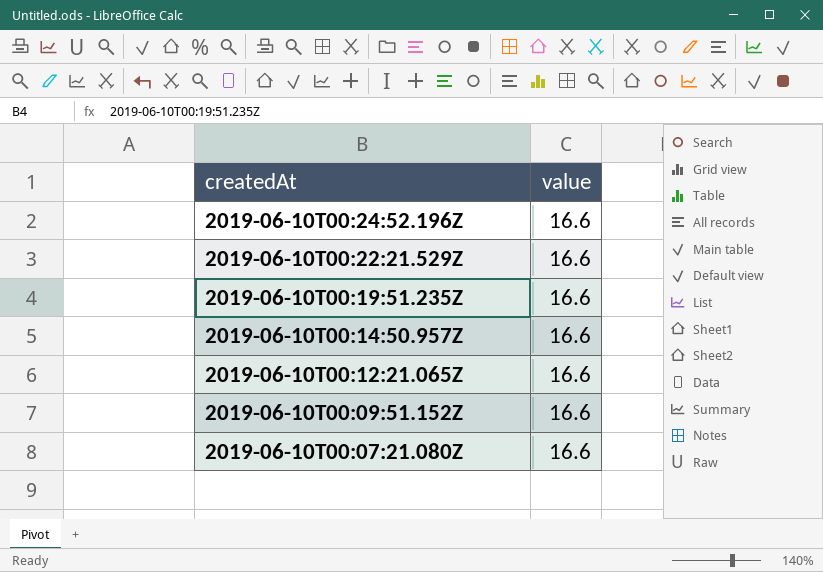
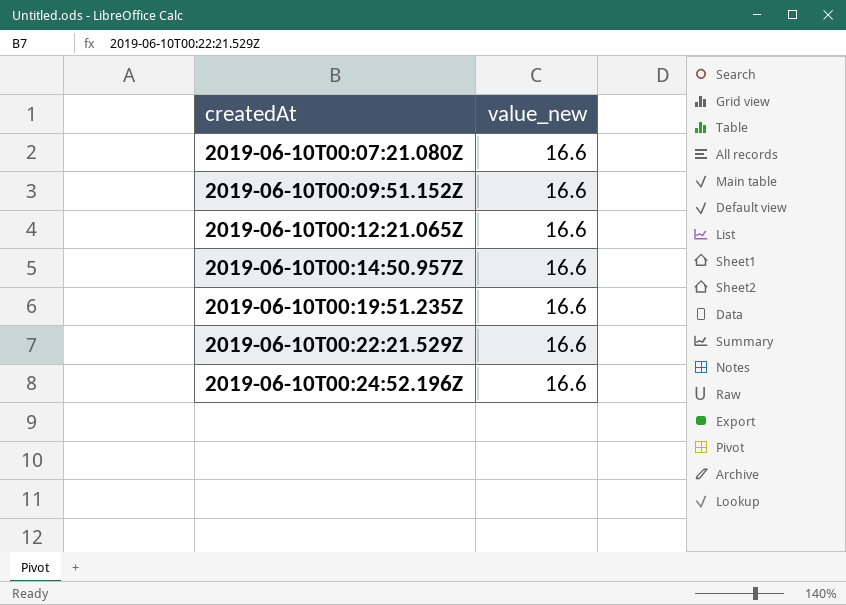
row order: createdAt descending -> createdAt ascending
column name: value -> value_new

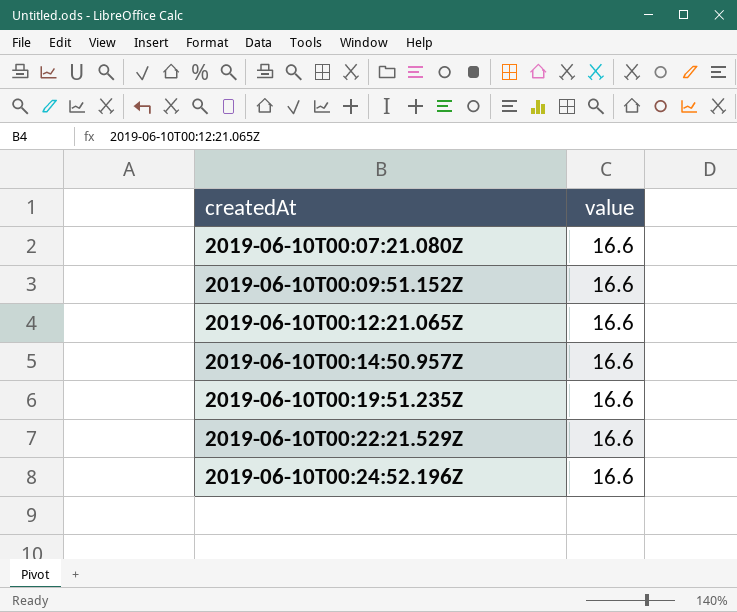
column name: value_new -> value

